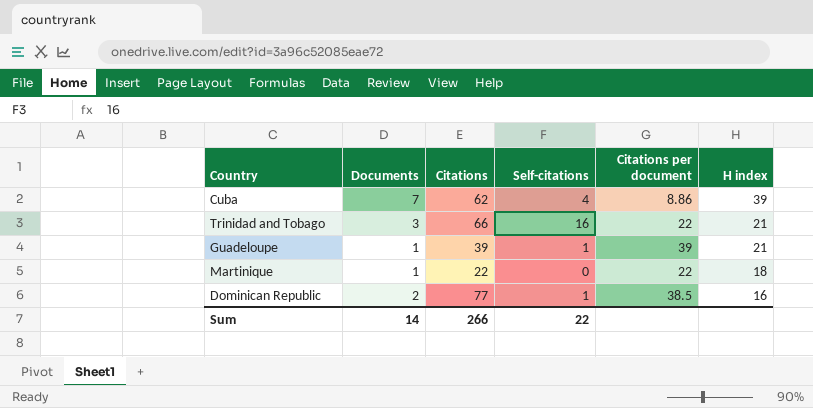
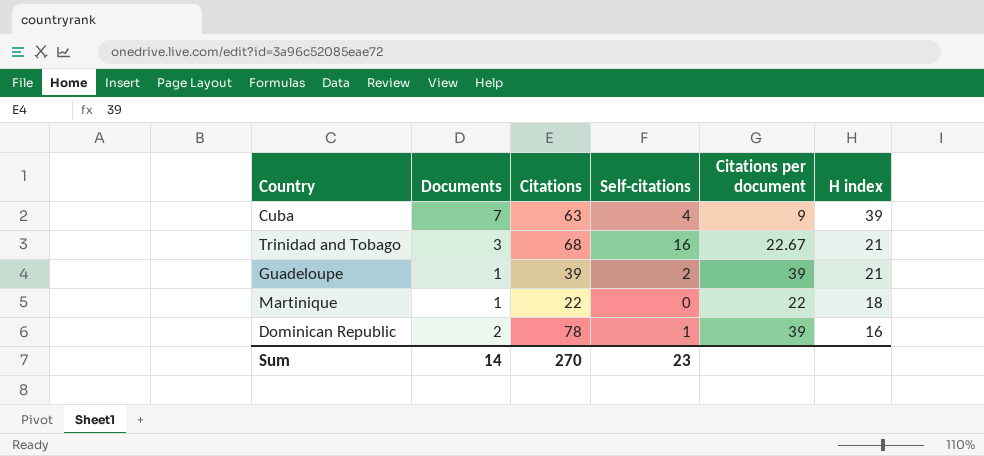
Cuba | Citations: 62 -> 63
Cuba | Citations per document: 8.86 -> 9
Trinidad and Tobago | Citations: 66 -> 68
Trinidad and Tobago | Citations per document: 22 -> 22.67
Guadeloupe | Self-citations: 1 -> 2
Dominican Republic | Citations: 77 -> 78
Dominican Republic | Citations per document: 38.5 -> 39
Sum | Citations: 266 -> 270
Sum | Self-citations: 22 -> 23

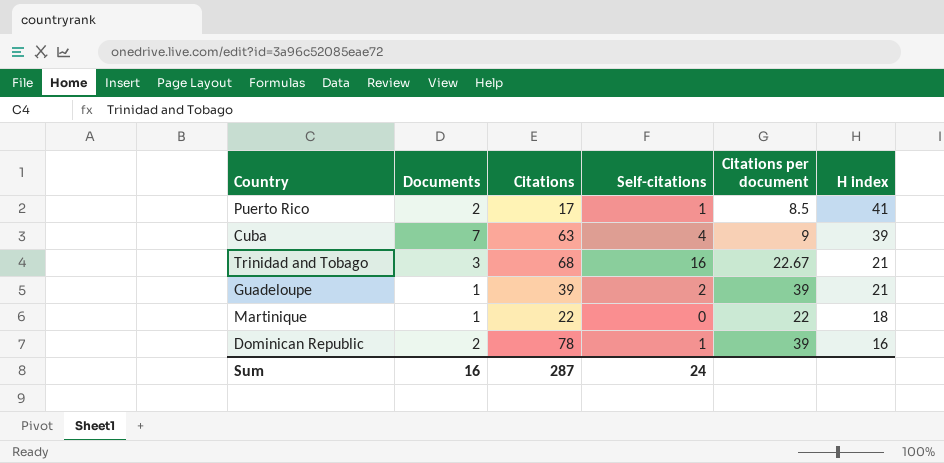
row Puerto Rico: none -> 2 | 17 | 1 | 8.5 | 41
Sum | Documents: 14 -> 16
Sum | Citations: 270 -> 287
Sum | Self-citations: 23 -> 24

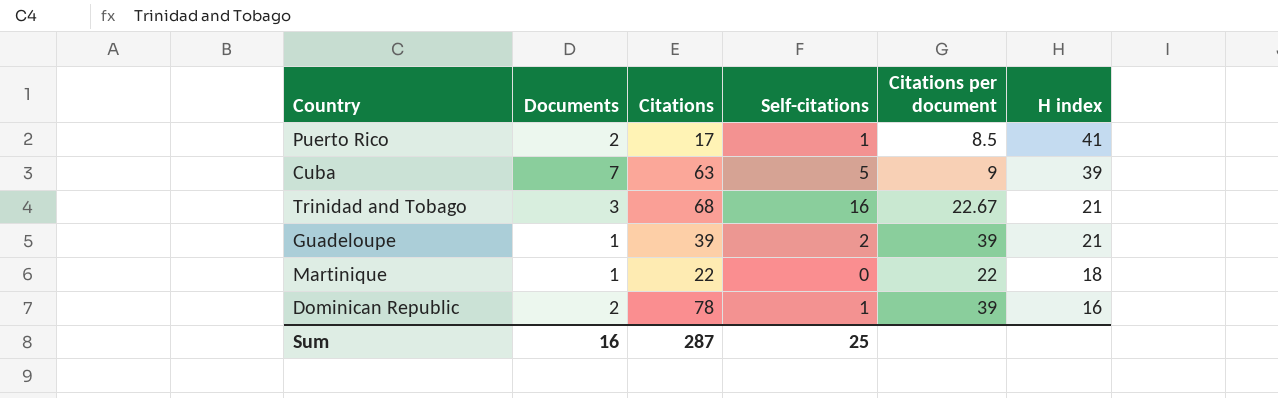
Cuba | Self-citations: 4 -> 5
Sum | Self-citations: 24 -> 25

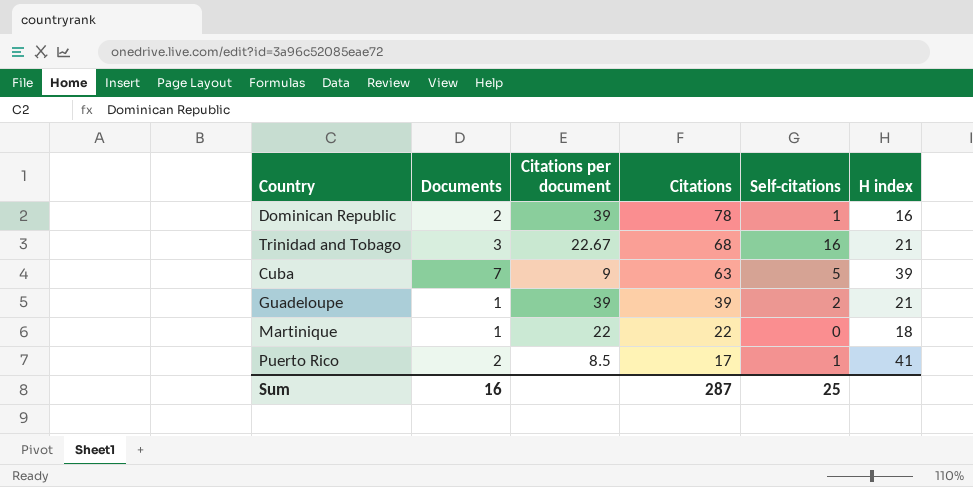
row order: H index descending -> Citations descending
column Citations per document | position: 5 -> 3

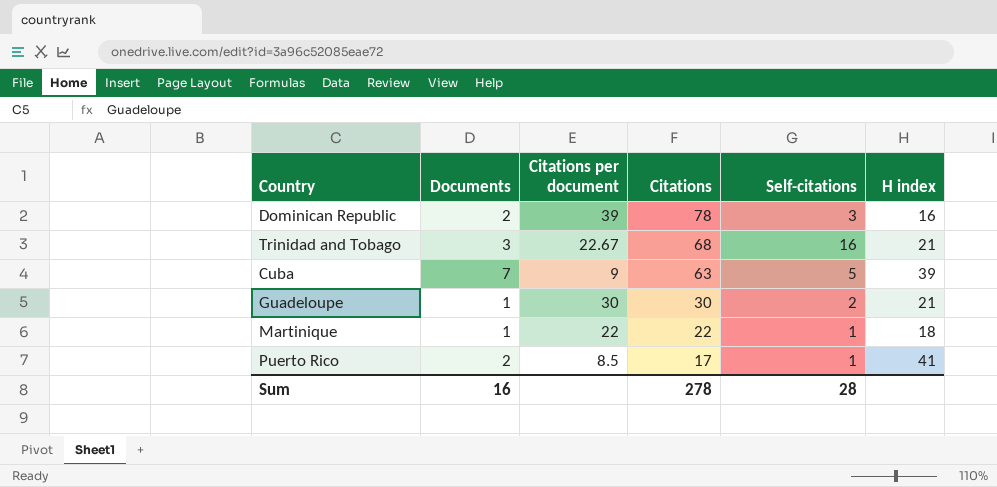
Dominican Republic | Self-citations: 1 -> 3
Guadeloupe | Citations per document: 39 -> 30
Guadeloupe | Citations: 39 -> 30
Martinique | Self-citations: 0 -> 1
Sum | Citations: 287 -> 278
Sum | Self-citations: 25 -> 28

